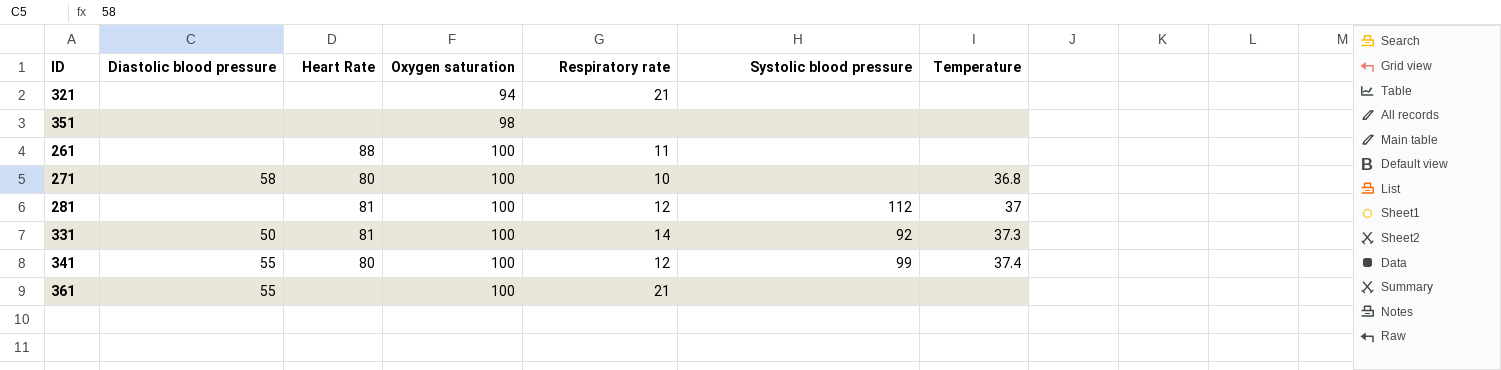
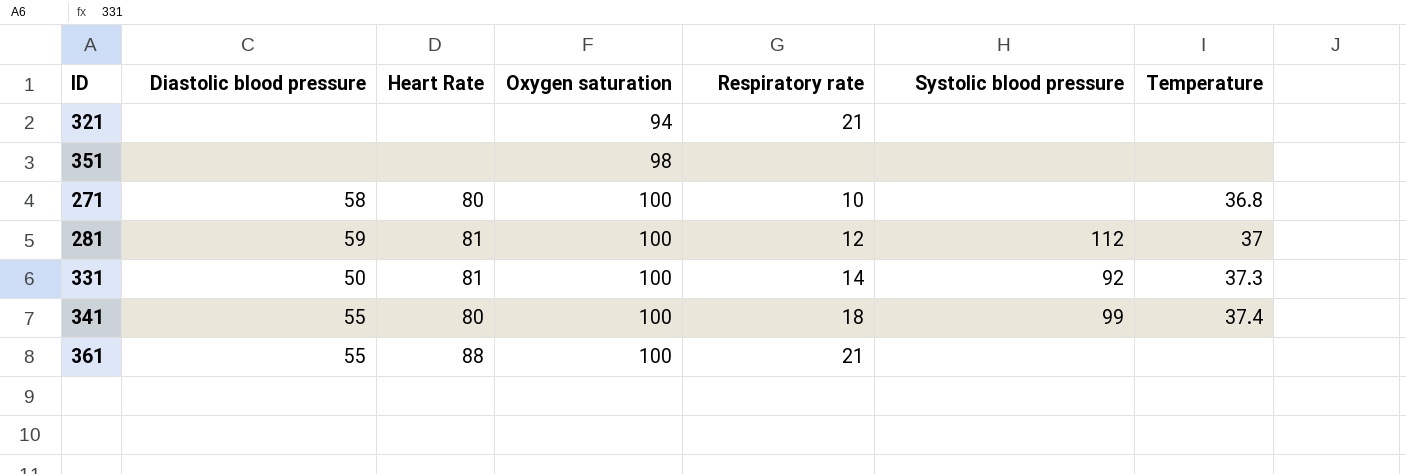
row 261: none | 88 | 100 | 11 | none | none -> none
281 | Diastolic blood pressure: none -> 59
341 | Respiratory rate: 12 -> 18
361 | Heart Rate: none -> 88

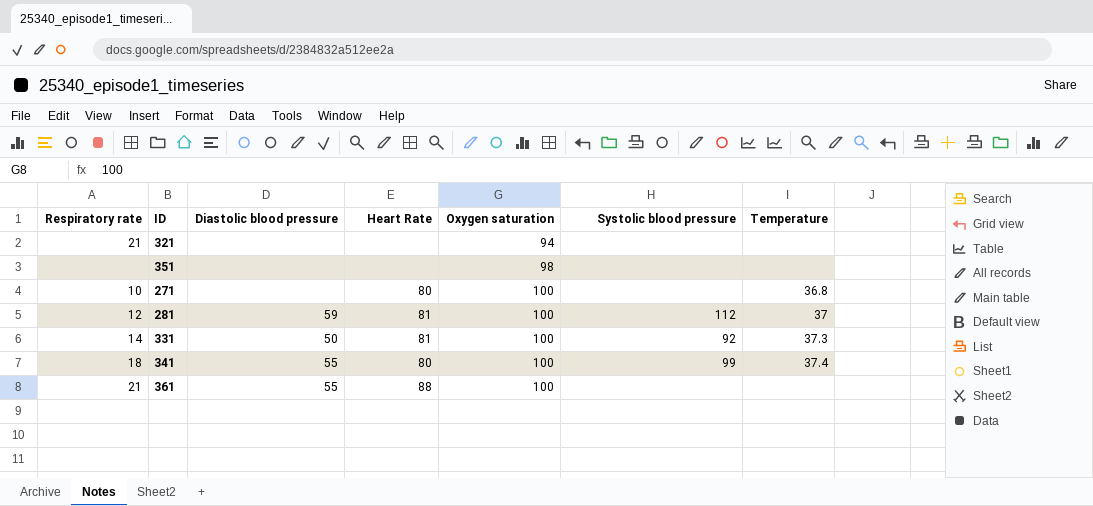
column Respiratory rate | position: 5 -> 1
271 | Diastolic blood pressure: 58 -> none

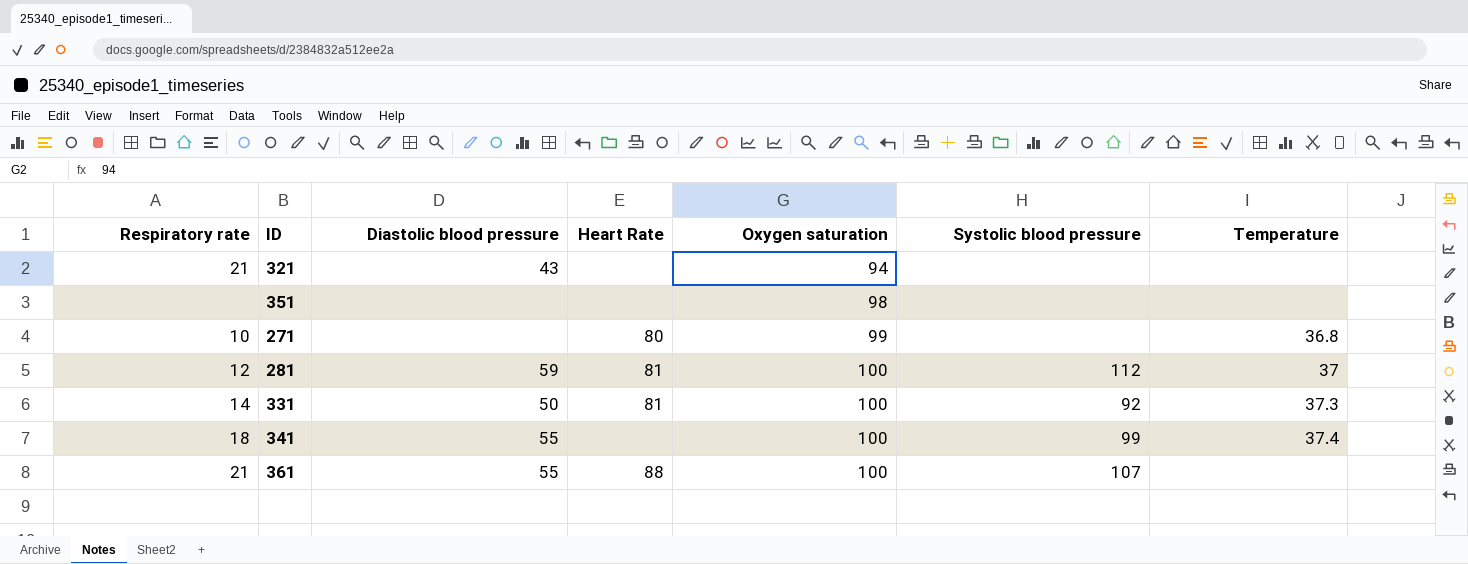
321 | Diastolic blood pressure: none -> 43
271 | Oxygen saturation: 100 -> 99
341 | Heart Rate: 80 -> none
361 | Systolic blood pressure: none -> 107

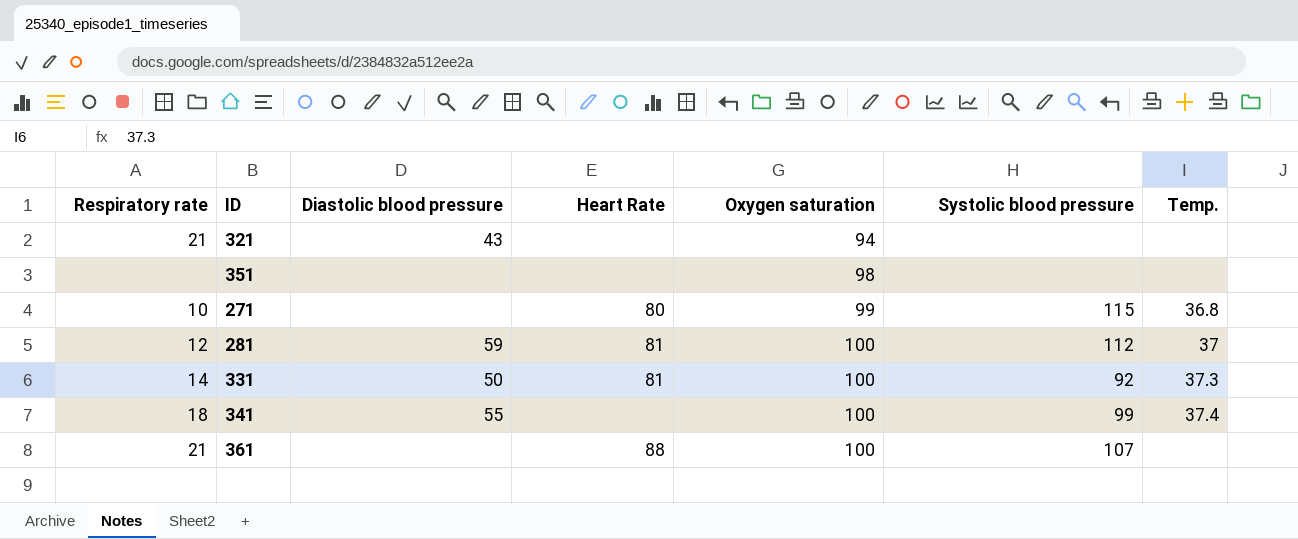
column name: Temperature -> Temp.
271 | Systolic blood pressure: none -> 115
361 | Diastolic blood pressure: 55 -> none

